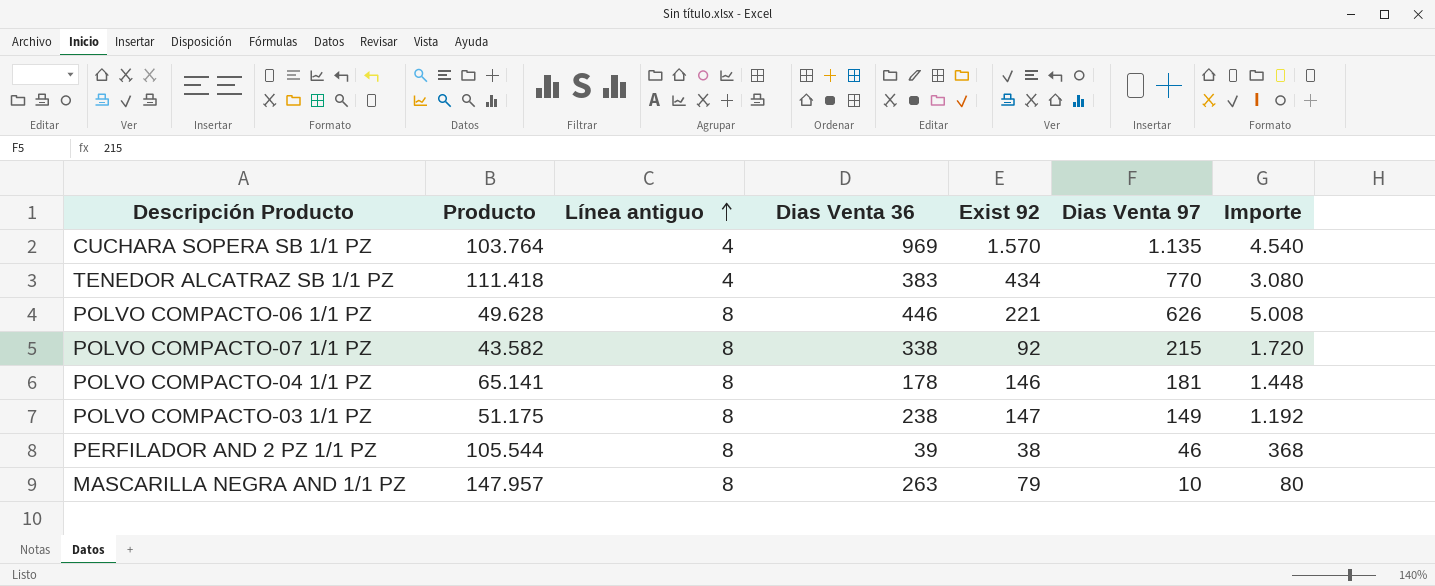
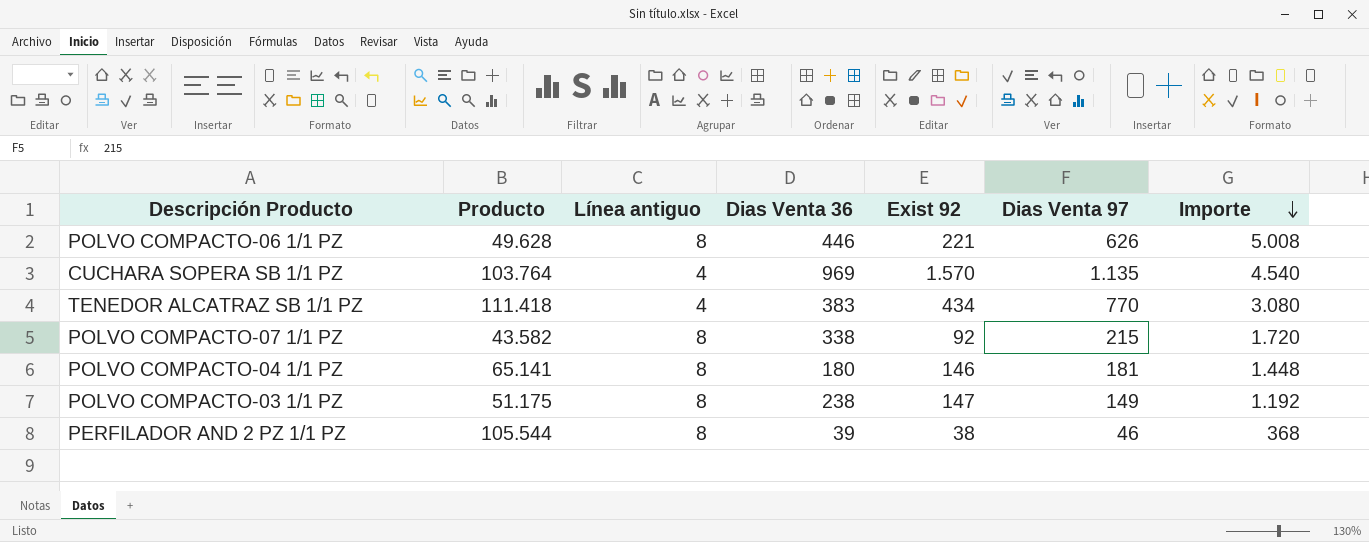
row order: Línea antiguo ascending -> Importe descending
row MASCARILLA NEGRA AND 1/1 PZ: 147.957 | 8 | 263 | 79 | 10 | 80 -> none
POLVO COMPACTO-04 1/1 PZ | Dias Venta 36: 178 -> 180

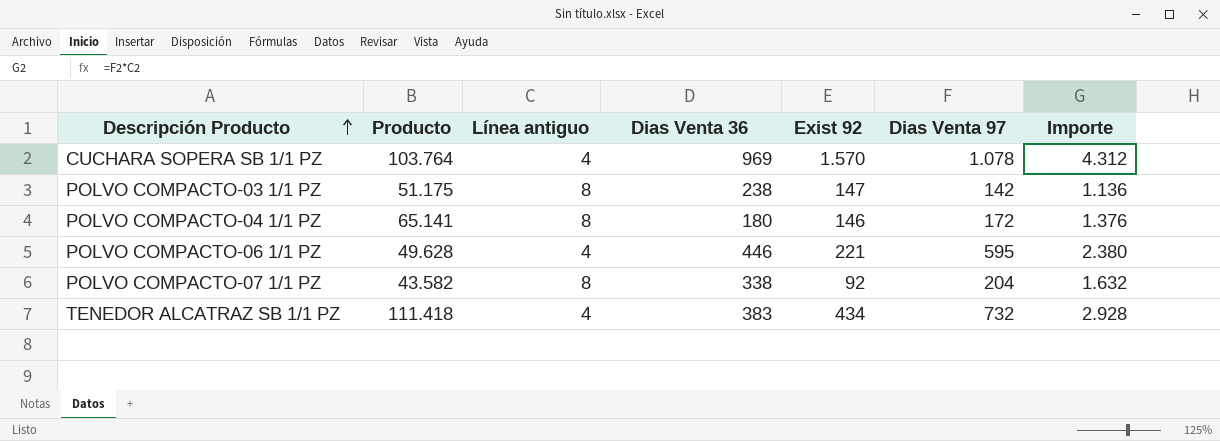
row order: Importe descending -> Descripción Producto ascending
row PERFILADOR AND 2 PZ 1/1 PZ: 105.544 | 8 | 39 | 38 | 46 | 368 -> none
CUCHARA SOPERA SB 1/1 PZ | Dias Venta 97: 1.135 -> 1.078
CUCHARA SOPERA SB 1/1 PZ | Importe: 4.540 -> 4.312
POLVO COMPACTO-03 1/1 PZ | Dias Venta 97: 149 -> 142
POLVO COMPACTO-03 1/1 PZ | Importe: 1.192 -> 1.136
POLVO COMPACTO-04 1/1 PZ | Dias Venta 97: 181 -> 172
POLVO COMPACTO-04 1/1 PZ | Importe: 1.448 -> 1.376
POLVO COMPACTO-06 1/1 PZ | Línea antiguo: 8 -> 4
POLVO COMPACTO-06 1/1 PZ | Dias Venta 97: 626 -> 595
POLVO COMPACTO-06 1/1 PZ | Importe: 5.008 -> 2.380
POLVO COMPACTO-07 1/1 PZ | Dias Venta 97: 215 -> 204
POLVO COMPACTO-07 1/1 PZ | Importe: 1.720 -> 1.632
TENEDOR ALCATRAZ SB 1/1 PZ | Dias Venta 97: 770 -> 732
TENEDOR ALCATRAZ SB 1/1 PZ | Importe: 3.080 -> 2.928

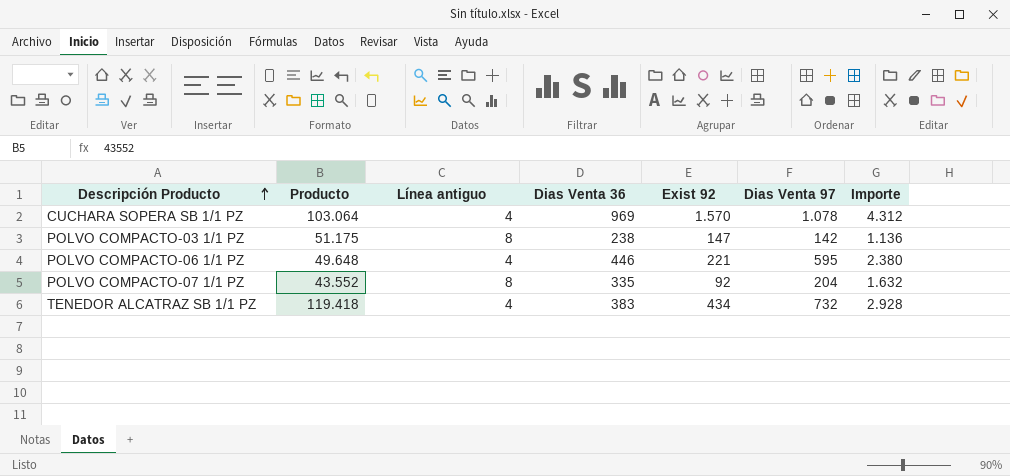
row POLVO COMPACTO-04 1/1 PZ: 65.141 | 8 | 180 | 146 | 172 | 1.376 -> none
CUCHARA SOPERA SB 1/1 PZ | Producto: 103.764 -> 103.064
POLVO COMPACTO-06 1/1 PZ | Producto: 49.628 -> 49.648
POLVO COMPACTO-07 1/1 PZ | Producto: 43.582 -> 43.552
POLVO COMPACTO-07 1/1 PZ | Dias Venta 36: 338 -> 335
TENEDOR ALCATRAZ SB 1/1 PZ | Producto: 111.418 -> 119.418

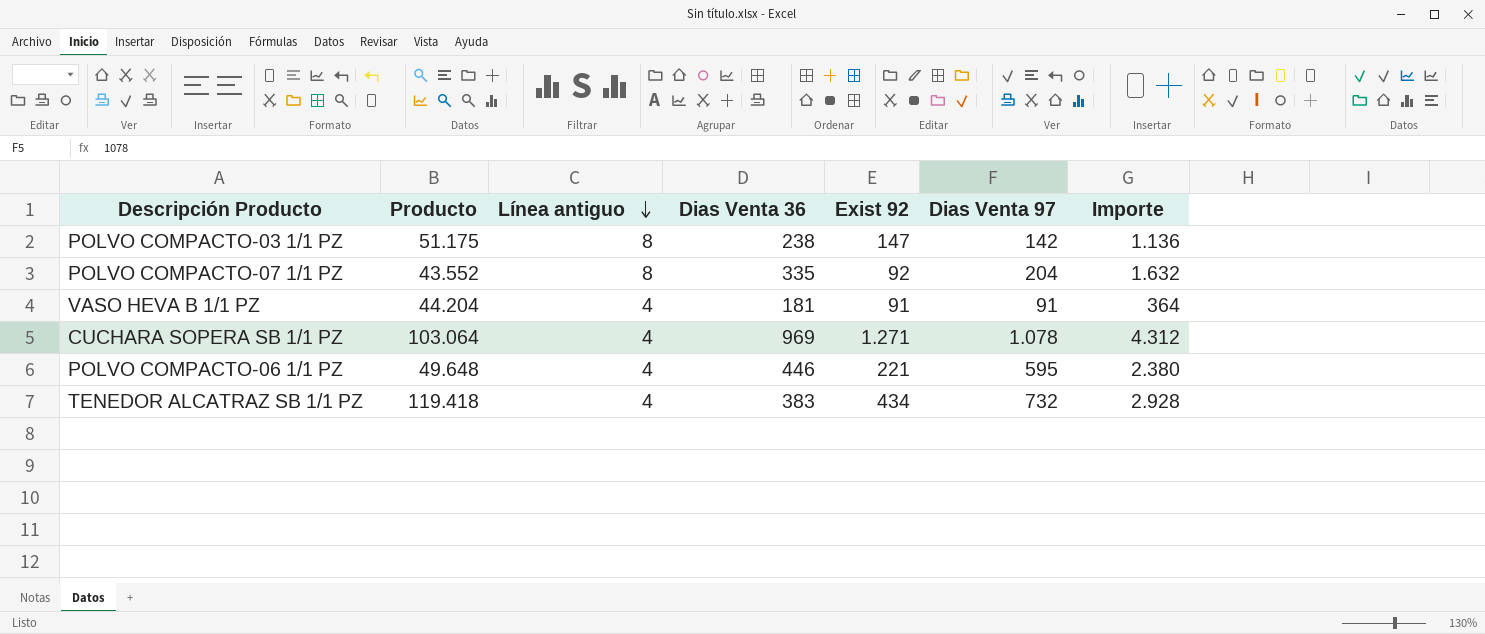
row order: Descripción Producto ascending -> Línea antiguo descending
row VASO HEVA B 1/1 PZ: none -> 44.204 | 4 | 181 | 91 | 91 | 364
CUCHARA SOPERA SB 1/1 PZ | Exist 92: 1.570 -> 1.271

